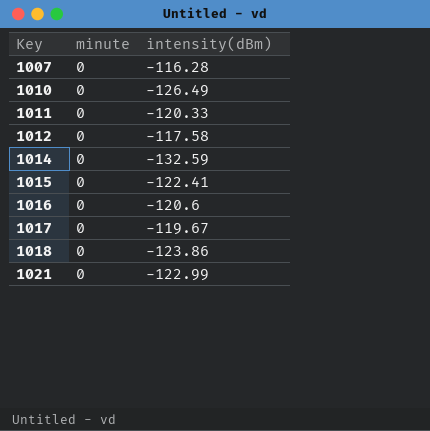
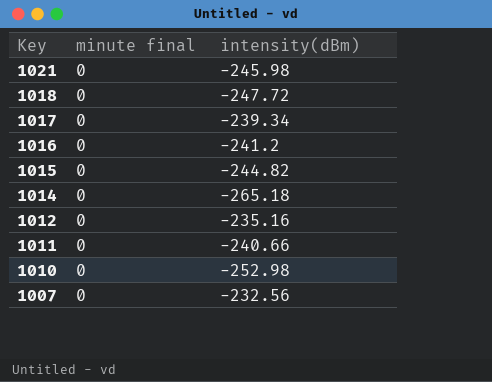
row order: Key ascending -> Key descending
column name: minute -> minute final
1021 | intensity(dBm): -122.99 -> -245.98
1018 | intensity(dBm): -123.86 -> -247.72
1017 | intensity(dBm): -119.67 -> -239.34
1016 | intensity(dBm): -120.6 -> -241.2
1015 | intensity(dBm): -122.41 -> -244.82
1014 | intensity(dBm): -132.59 -> -265.18
1012 | intensity(dBm): -117.58 -> -235.16
1011 | intensity(dBm): -120.33 -> -240.66
1010 | intensity(dBm): -126.49 -> -252.98
1007 | intensity(dBm): -116.28 -> -232.56

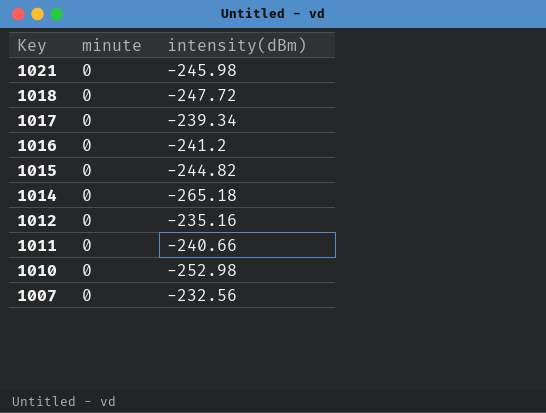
column name: minute final -> minute

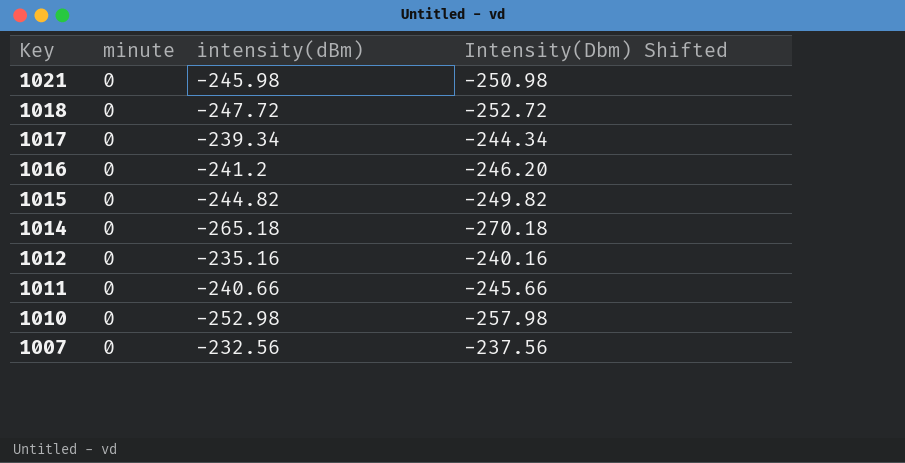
column Intensity(Dbm) Shifted | formula: none -> [intensity(dBm)] - 5

